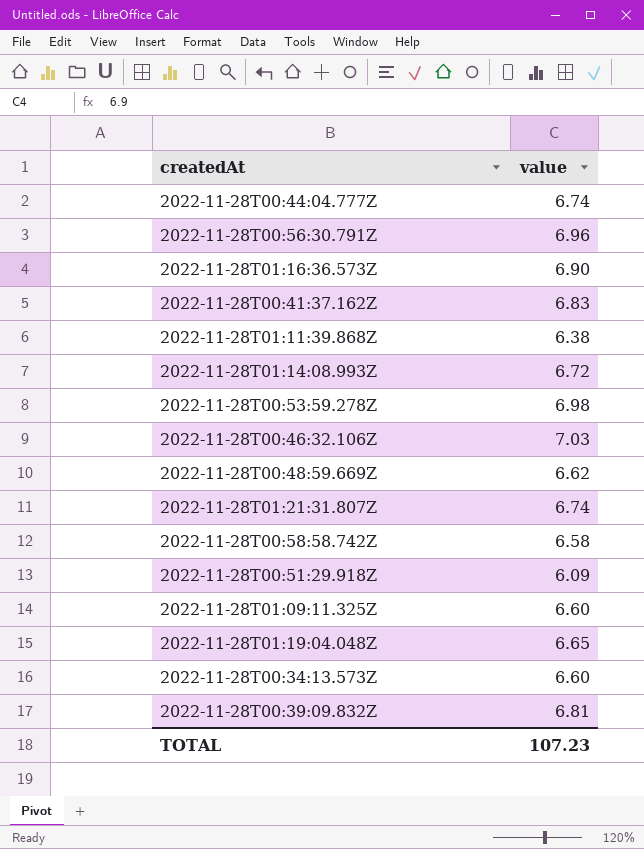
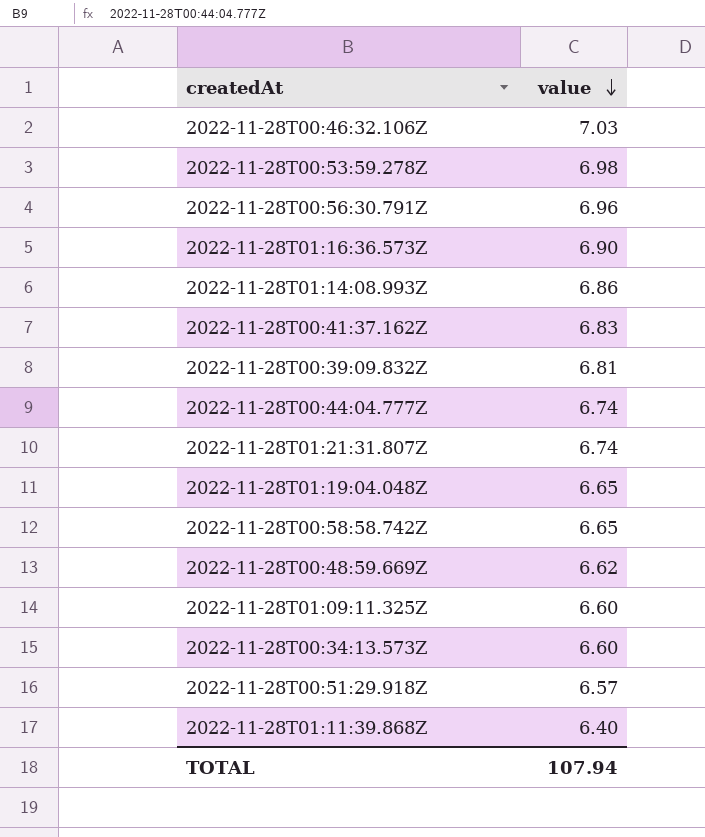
row order: none -> value descending
2022-11-28T01:14:08.993Z | value: 6.72 -> 6.86
2022-11-28T00:58:58.742Z | value: 6.58 -> 6.65
2022-11-28T00:51:29.918Z | value: 6.09 -> 6.57
2022-11-28T01:11:39.868Z | value: 6.38 -> 6.40
TOTAL | value: 107.23 -> 107.94

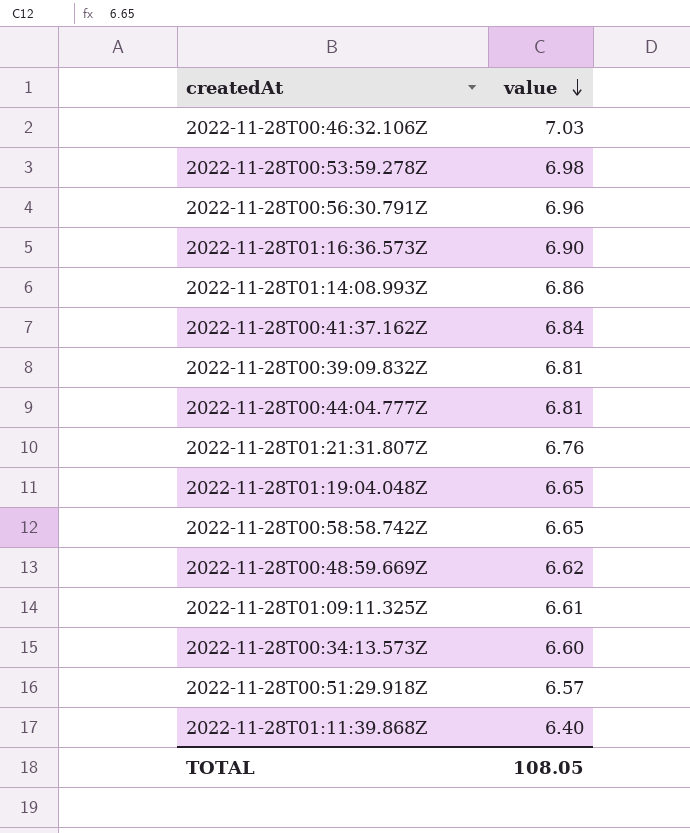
2022-11-28T00:41:37.162Z | value: 6.83 -> 6.84
2022-11-28T00:44:04.777Z | value: 6.74 -> 6.81
2022-11-28T01:21:31.807Z | value: 6.74 -> 6.76
2022-11-28T01:09:11.325Z | value: 6.60 -> 6.61
TOTAL | value: 107.94 -> 108.05

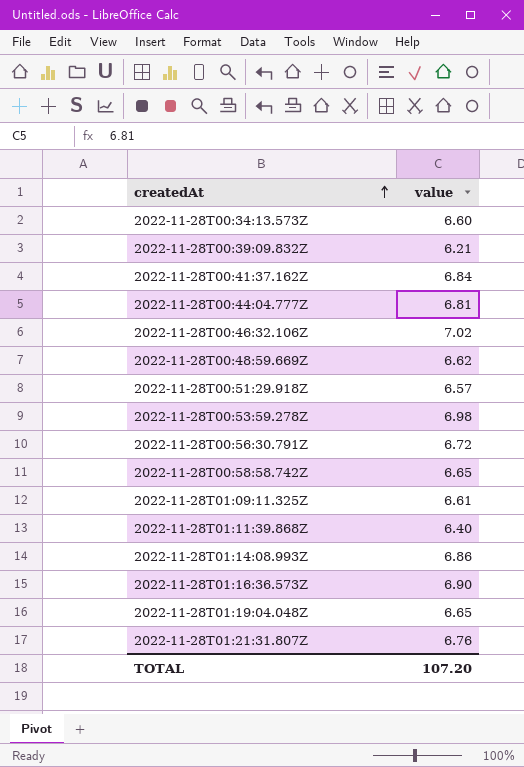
row order: value descending -> createdAt ascending
2022-11-28T00:39:09.832Z | value: 6.81 -> 6.21
2022-11-28T00:46:32.106Z | value: 7.03 -> 7.02
2022-11-28T00:56:30.791Z | value: 6.96 -> 6.72
TOTAL | value: 108.05 -> 107.20

